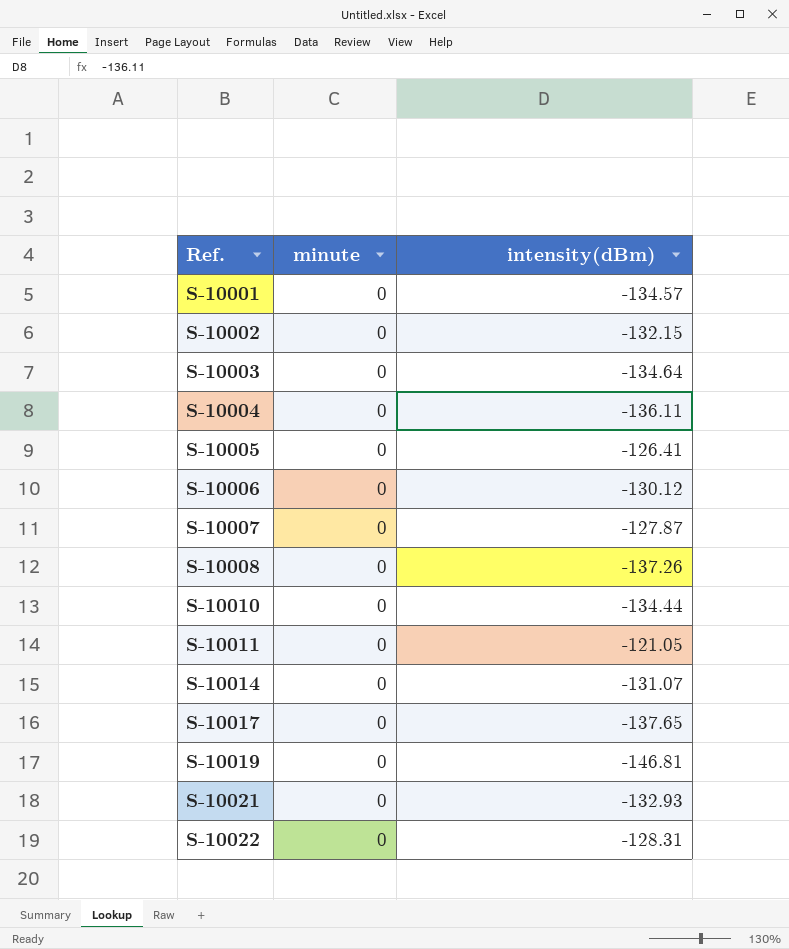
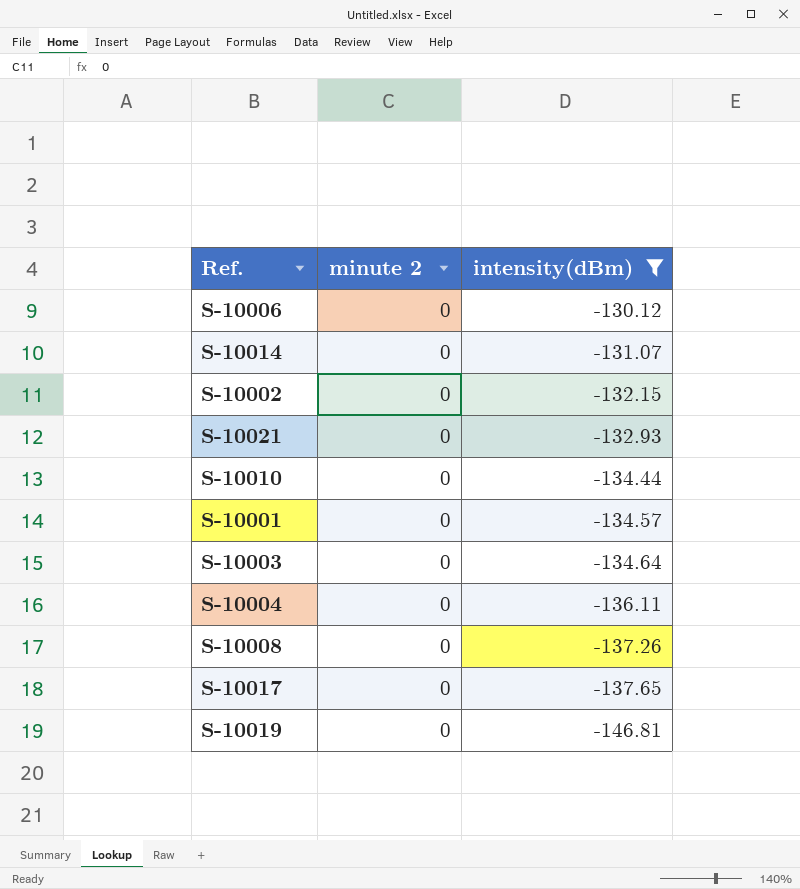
filter: none -> intensity(dBm) <= -130.12
row order: Ref. ascending -> intensity(dBm) descending
column name: minute -> minute 2

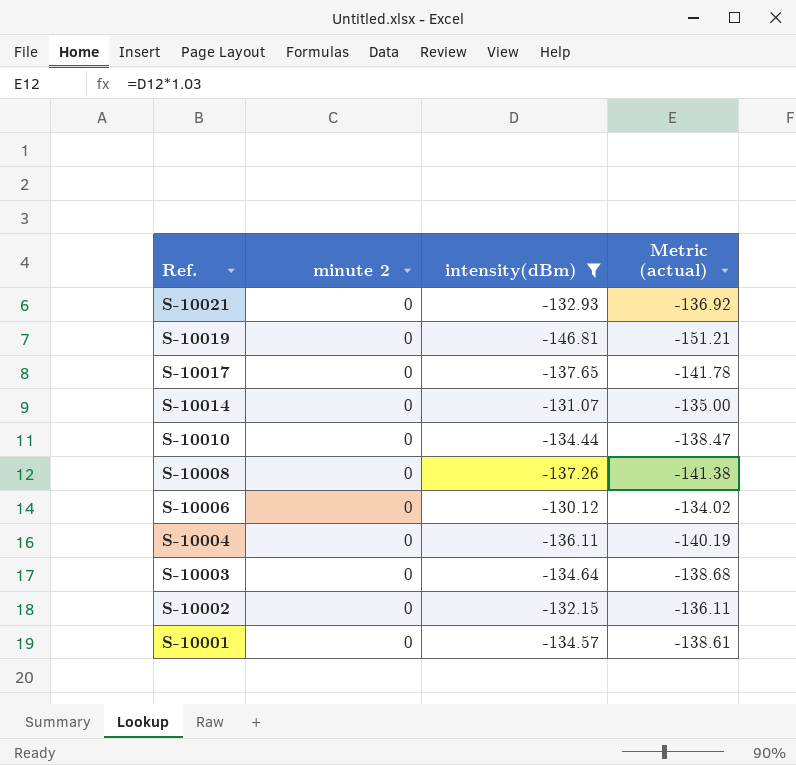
row order: intensity(dBm) descending -> Ref. descending
column Metric (actual) | formula: none -> [intensity(dBm)] * 1.03

